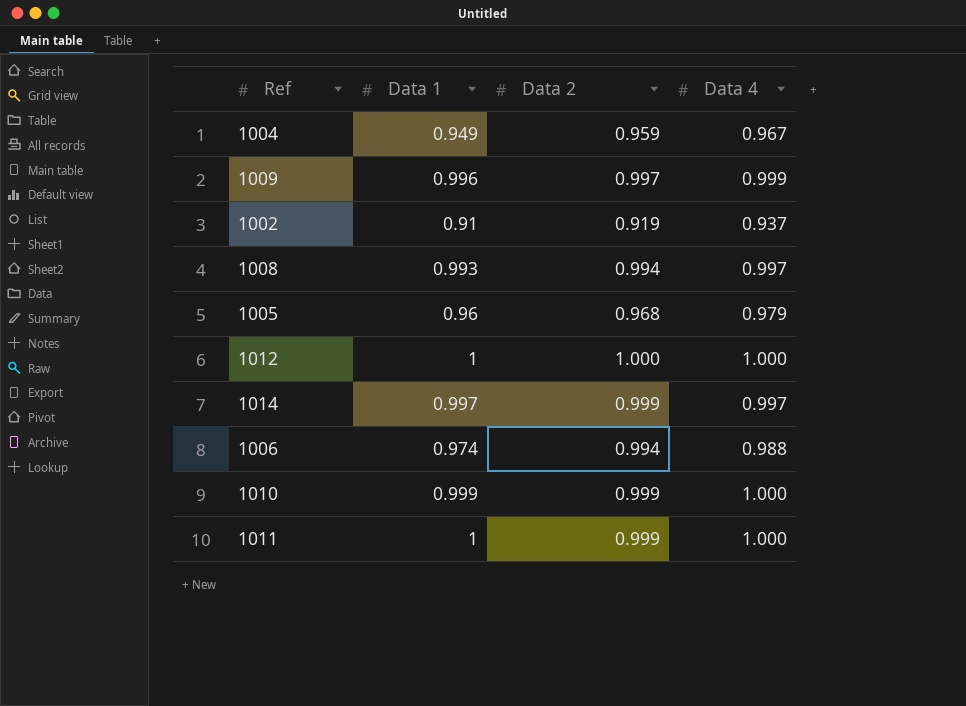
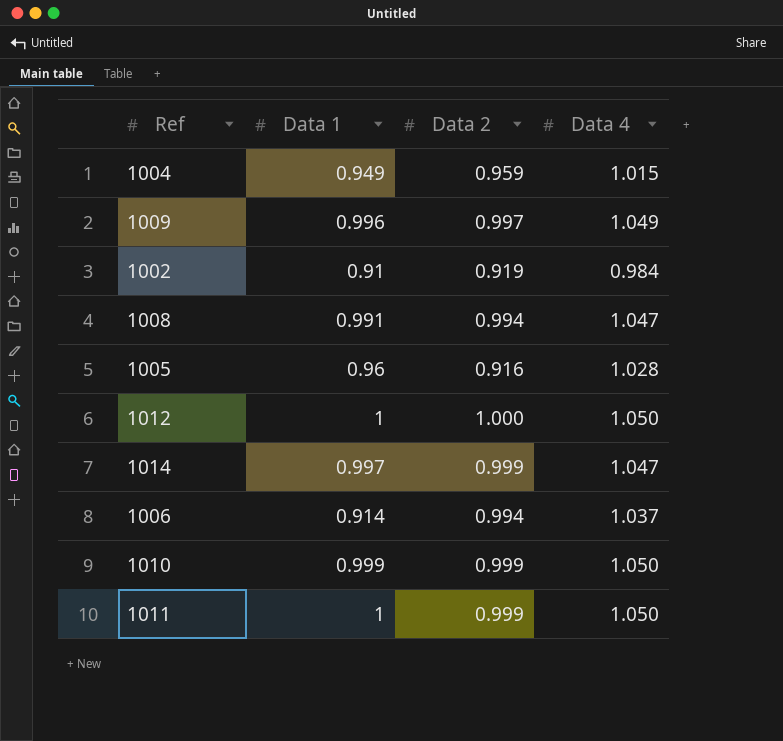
1004 | Data 4: 0.967 -> 1.015
1009 | Data 4: 0.999 -> 1.049
1002 | Data 4: 0.937 -> 0.984
1008 | Data 1: 0.993 -> 0.991
1008 | Data 4: 0.997 -> 1.047
1005 | Data 2: 0.968 -> 0.916
1005 | Data 4: 0.979 -> 1.028
1012 | Data 4: 1.000 -> 1.050
1014 | Data 4: 0.997 -> 1.047
1006 | Data 1: 0.974 -> 0.914
1006 | Data 4: 0.988 -> 1.037
1010 | Data 4: 1.000 -> 1.050
1011 | Data 4: 1.000 -> 1.050

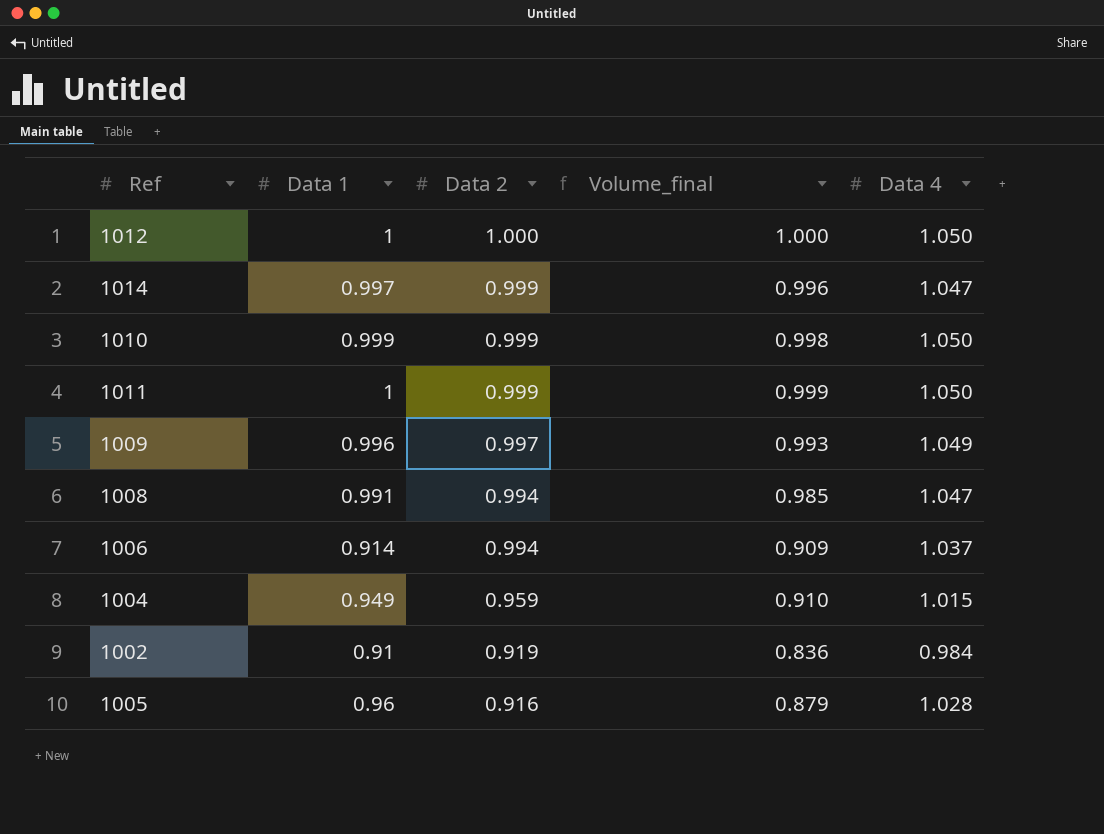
row order: none -> Data 2 descending
column Volume_final | formula: none -> [Data 1] * [Data 2]

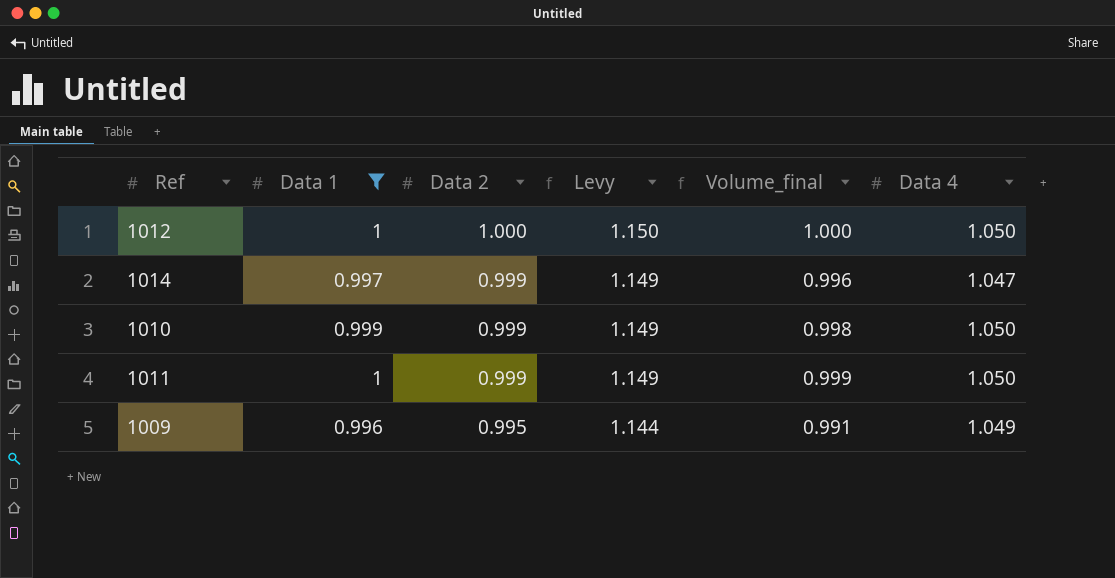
filter: none -> Data 1 >= 0.996
column Levy | formula: none -> [Data 2] * 1.15
1009 | Data 2: 0.997 -> 0.995
1009 | Volume_final: 0.993 -> 0.991

